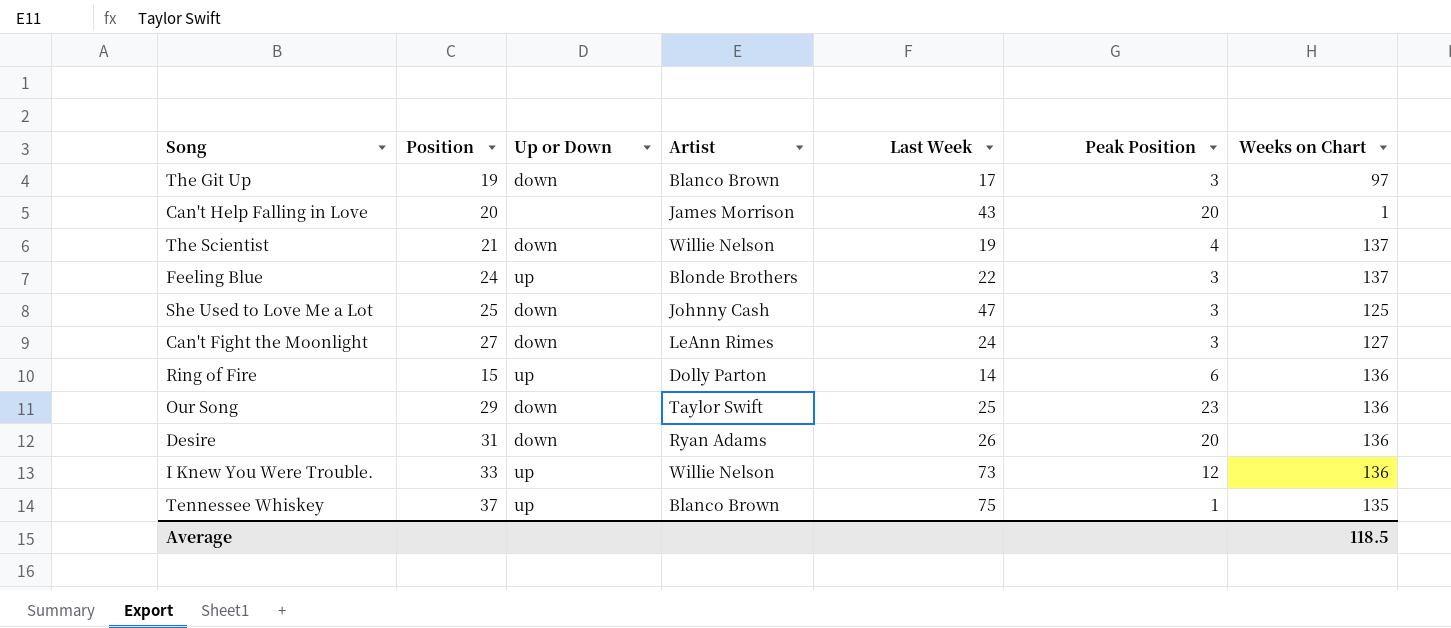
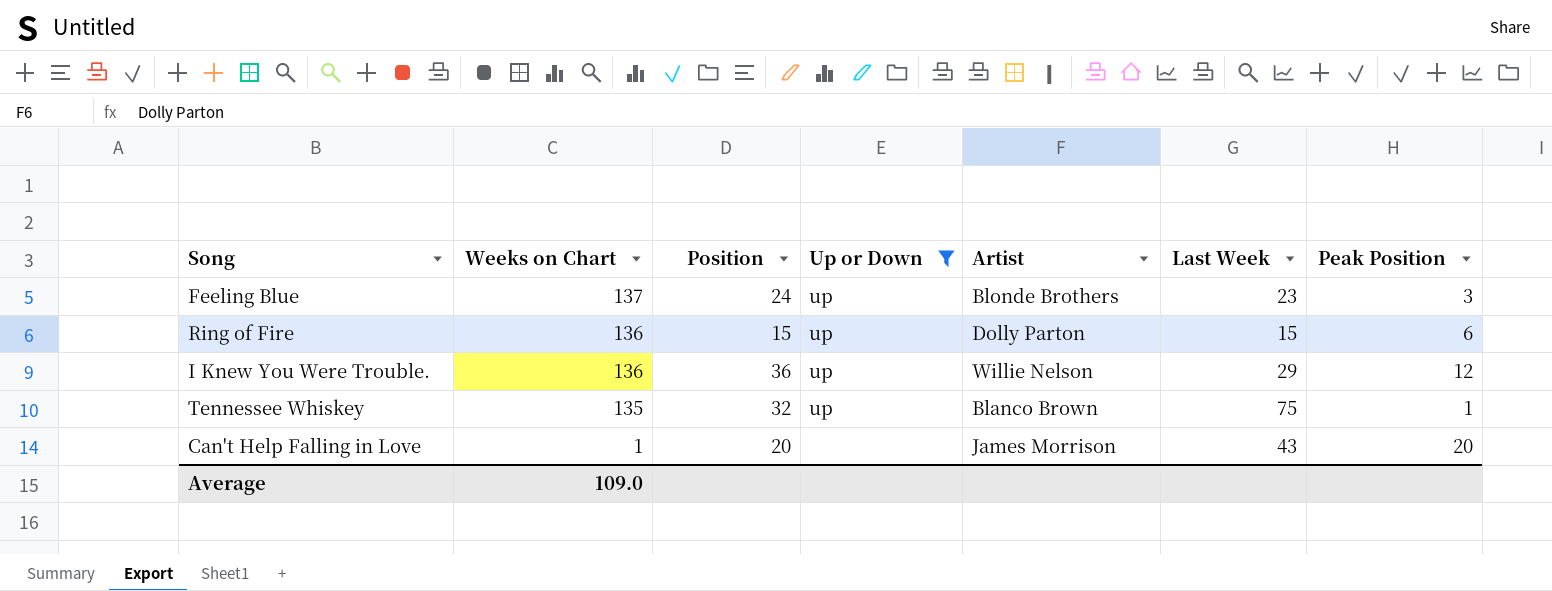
filter: none -> Up or Down != down
row order: none -> Weeks on Chart descending
column Weeks on Chart | position: 7 -> 2
Feeling Blue | Last Week: 22 -> 23
Ring of Fire | Last Week: 14 -> 15
I Knew You Were Trouble. | Position: 33 -> 36
I Knew You Were Trouble. | Last Week: 73 -> 29
Tennessee Whiskey | Position: 37 -> 32
Average | Weeks on Chart: 118.5 -> 109.0

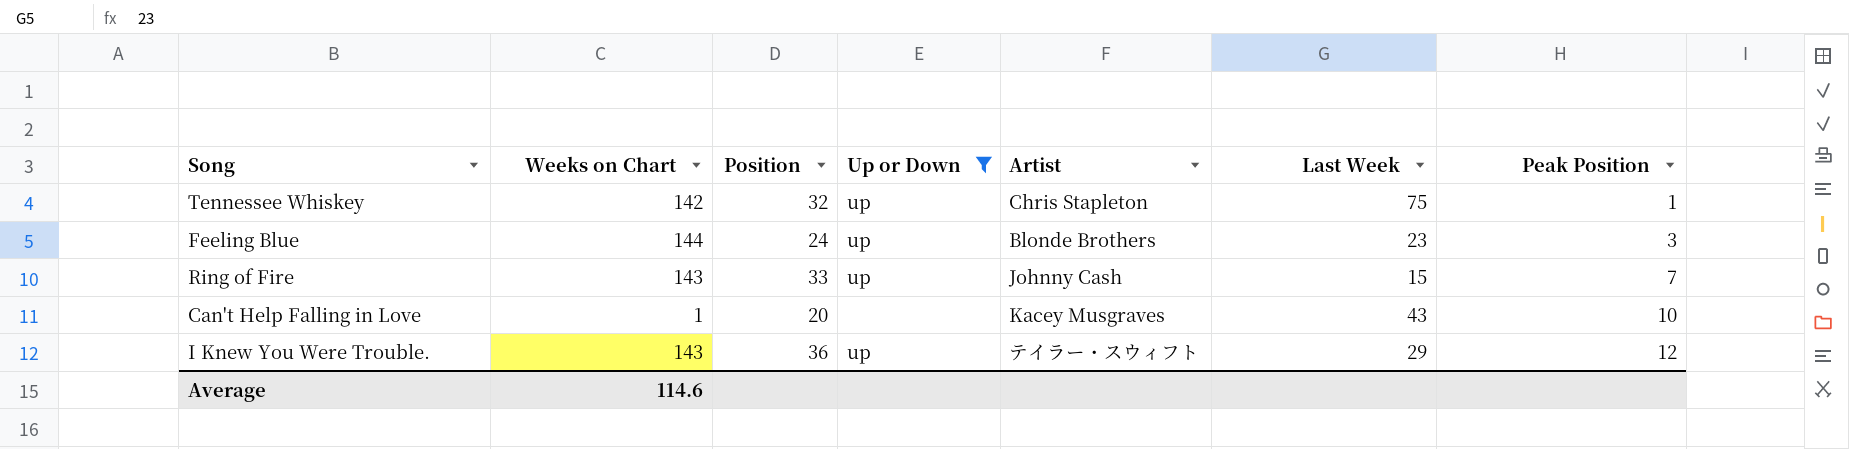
row order: Weeks on Chart descending -> Peak Position ascending
Tennessee Whiskey | Weeks on Chart: 135 -> 142
Tennessee Whiskey | Artist: Blanco Brown -> Chris Stapleton
Feeling Blue | Weeks on Chart: 137 -> 144
Ring of Fire | Weeks on Chart: 136 -> 143
Ring of Fire | Position: 15 -> 33
Ring of Fire | Artist: Dolly Parton -> Johnny Cash
Ring of Fire | Peak Position: 6 -> 7
Can't Help Falling in Love | Artist: James Morrison -> Kacey Musgraves
Can't Help Falling in Love | Peak Position: 20 -> 10
I Knew You Were Trouble. | Weeks on Chart: 136 -> 143
I Knew You Were Trouble. | Artist: Willie Nelson -> テイラー・スウィフト
Average | Weeks on Chart: 109.0 -> 114.6

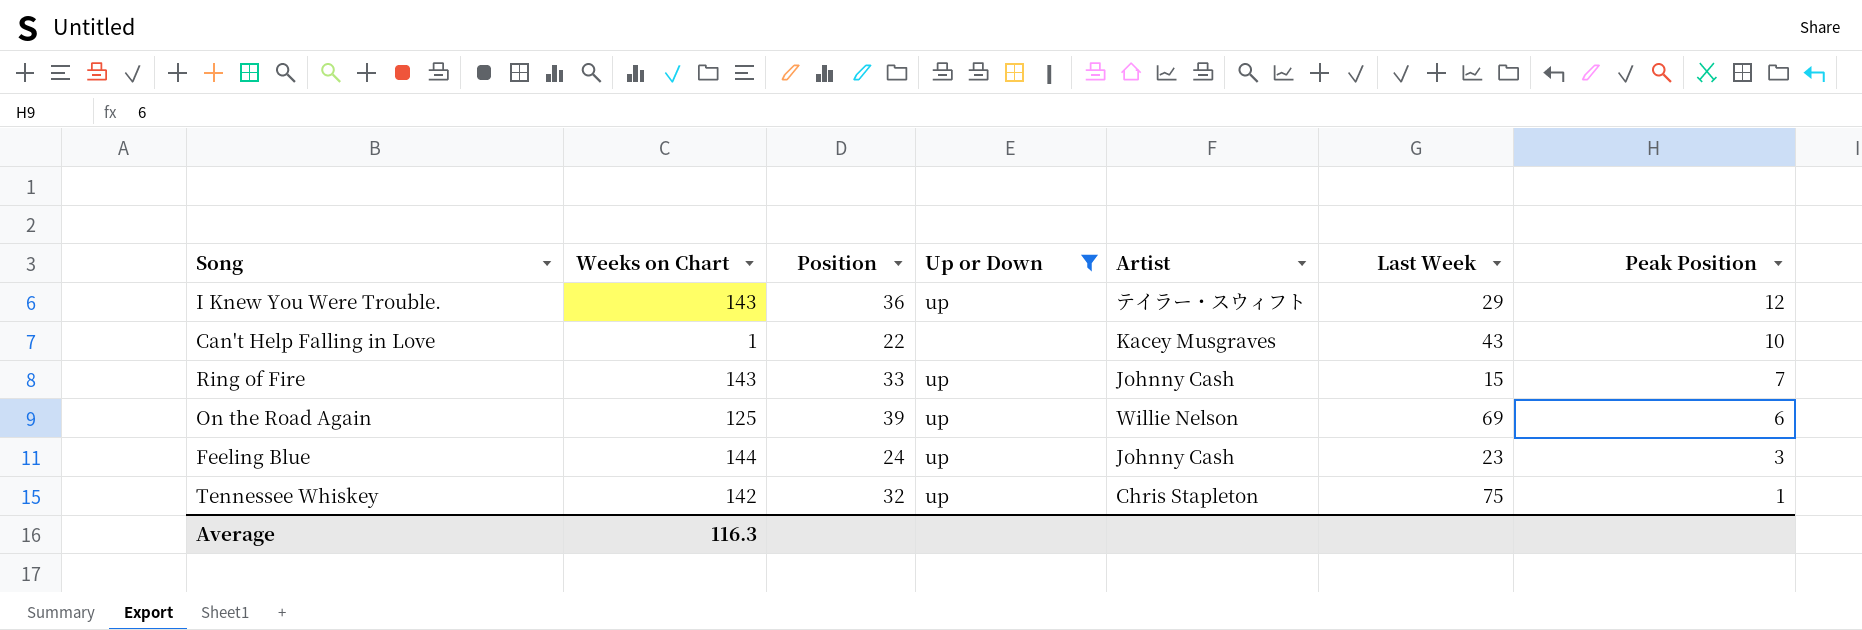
row order: Peak Position ascending -> Peak Position descending
Can't Help Falling in Love | Position: 20 -> 22
row On the Road Again: none -> 125 | 39 | up | Willie Nelson | 69 | 6
Feeling Blue | Artist: Blonde Brothers -> Johnny Cash
Average | Weeks on Chart: 114.6 -> 116.3

